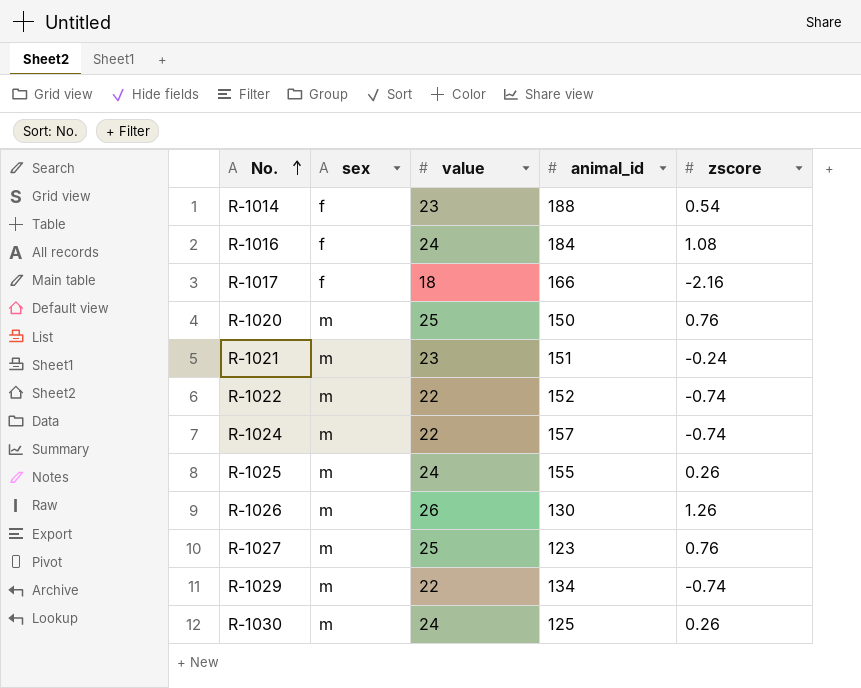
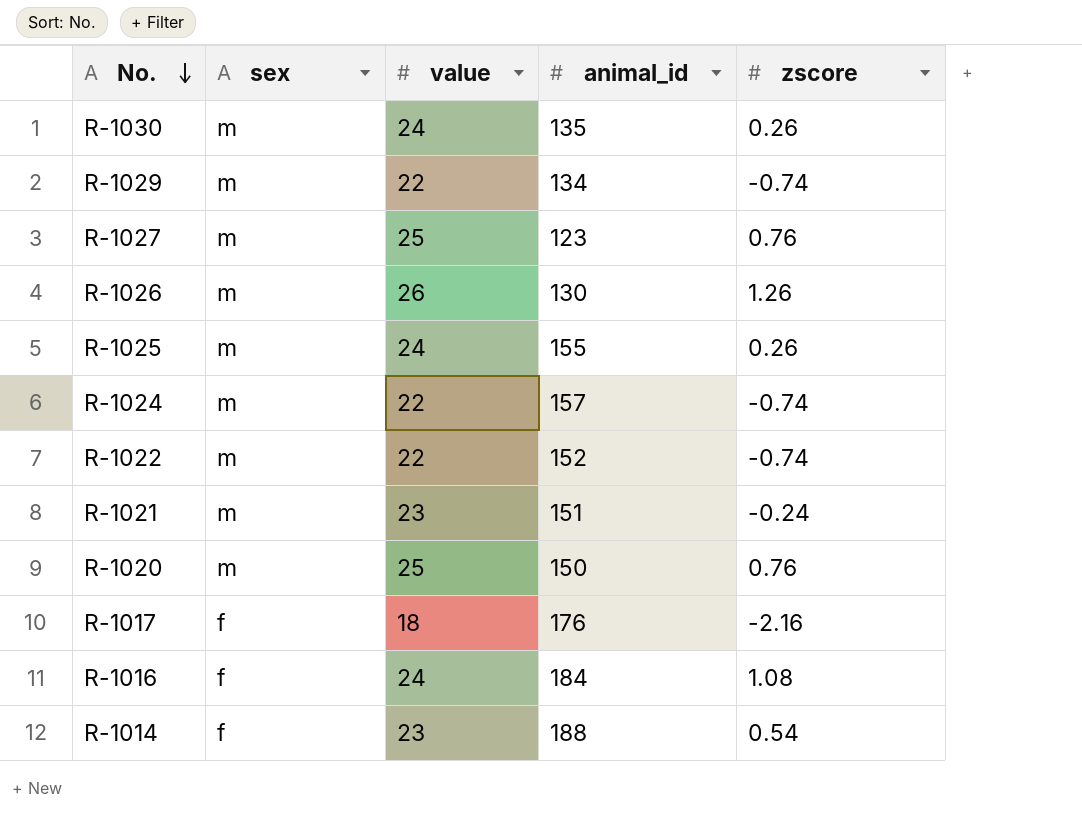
row order: No. ascending -> No. descending
R-1030 | animal_id: 125 -> 135
R-1017 | animal_id: 166 -> 176

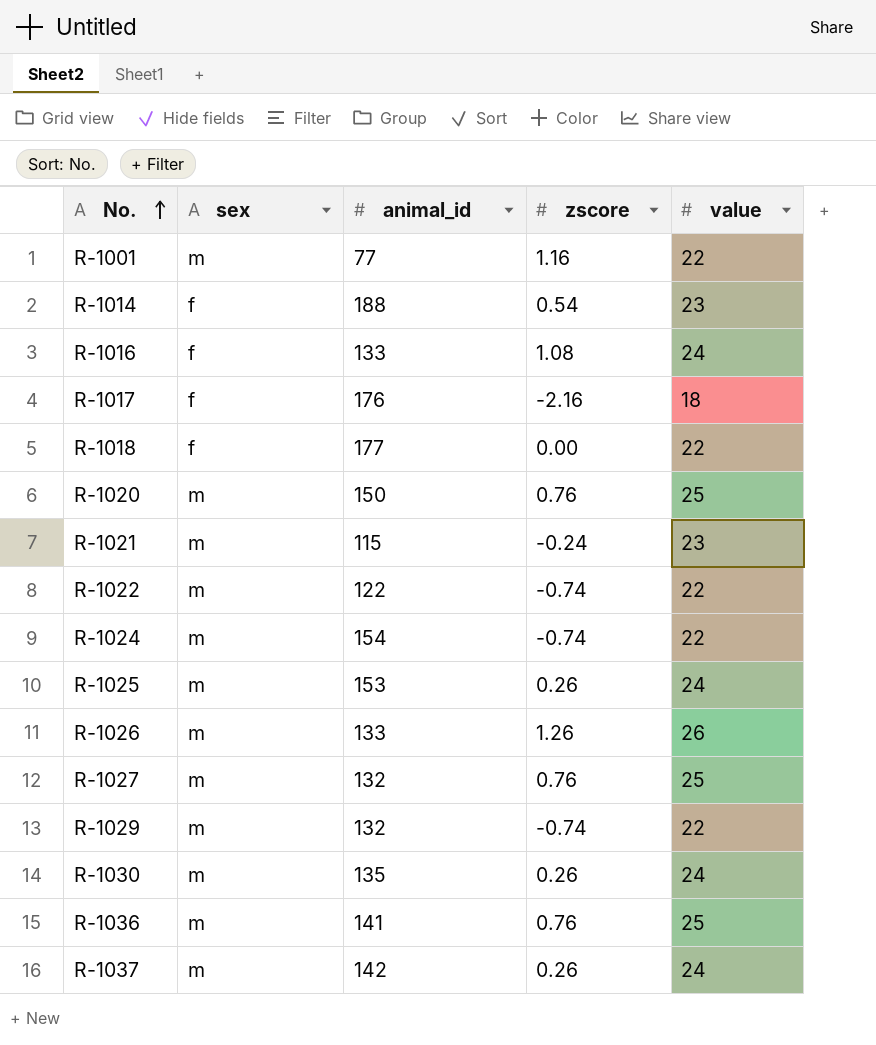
row order: No. descending -> No. ascending
column value | position: 3 -> 5
row R-1001: none -> m | 77 | 1.16 | 22
R-1016 | animal_id: 184 -> 133
row R-1018: none -> f | 177 | 0.00 | 22
R-1021 | animal_id: 151 -> 115
R-1022 | animal_id: 152 -> 122
R-1024 | animal_id: 157 -> 154
R-1025 | animal_id: 155 -> 153
R-1026 | animal_id: 130 -> 133
R-1027 | animal_id: 123 -> 132
R-1029 | animal_id: 134 -> 132
row R-1036: none -> m | 141 | 0.76 | 25
row R-1037: none -> m | 142 | 0.26 | 24

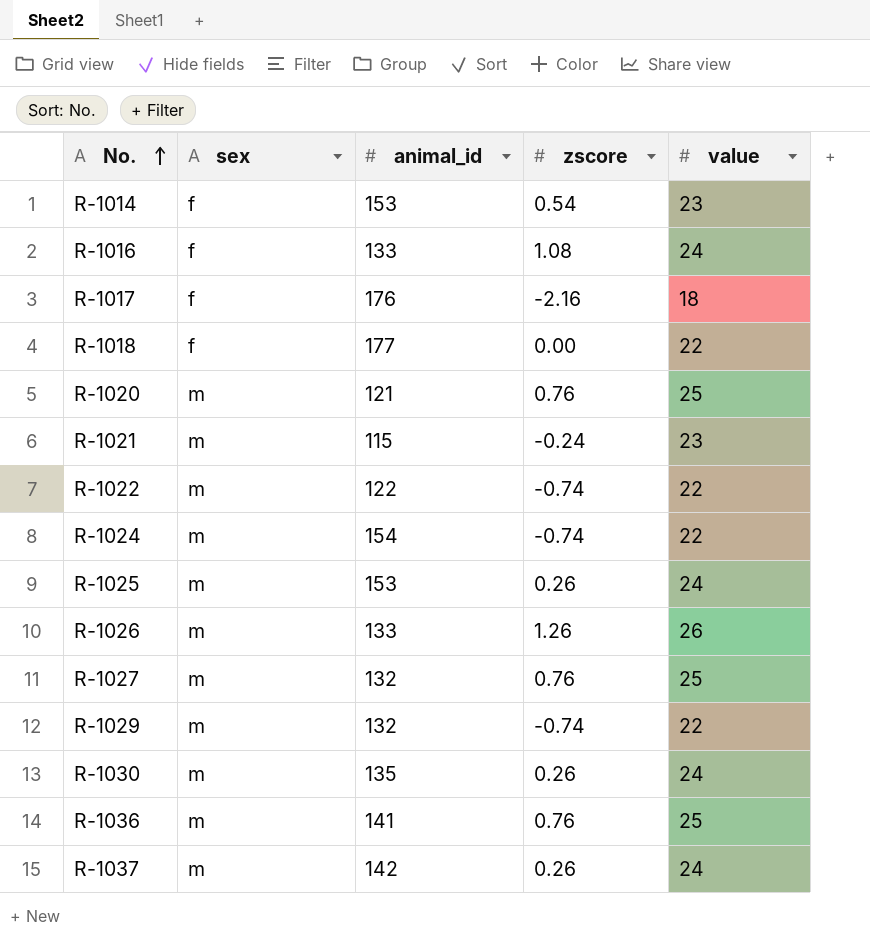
row R-1001: m | 77 | 1.16 | 22 -> none
R-1014 | animal_id: 188 -> 153
R-1020 | animal_id: 150 -> 121

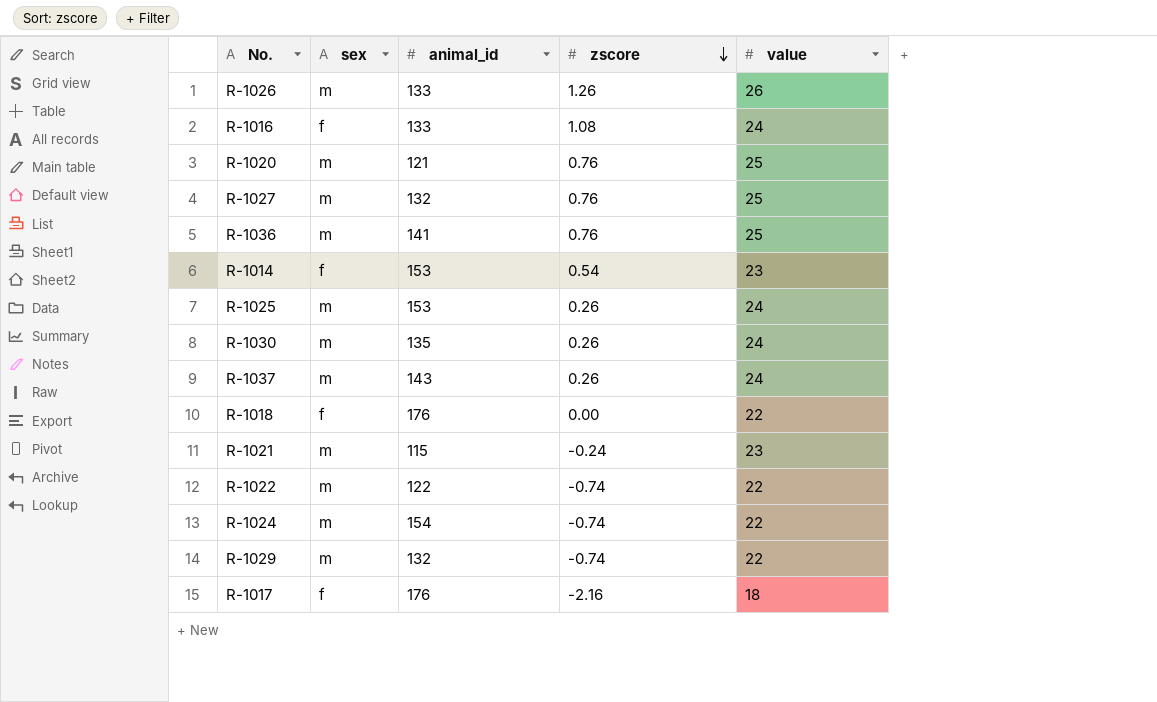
row order: No. ascending -> zscore descending
R-1037 | animal_id: 142 -> 143
R-1018 | animal_id: 177 -> 176

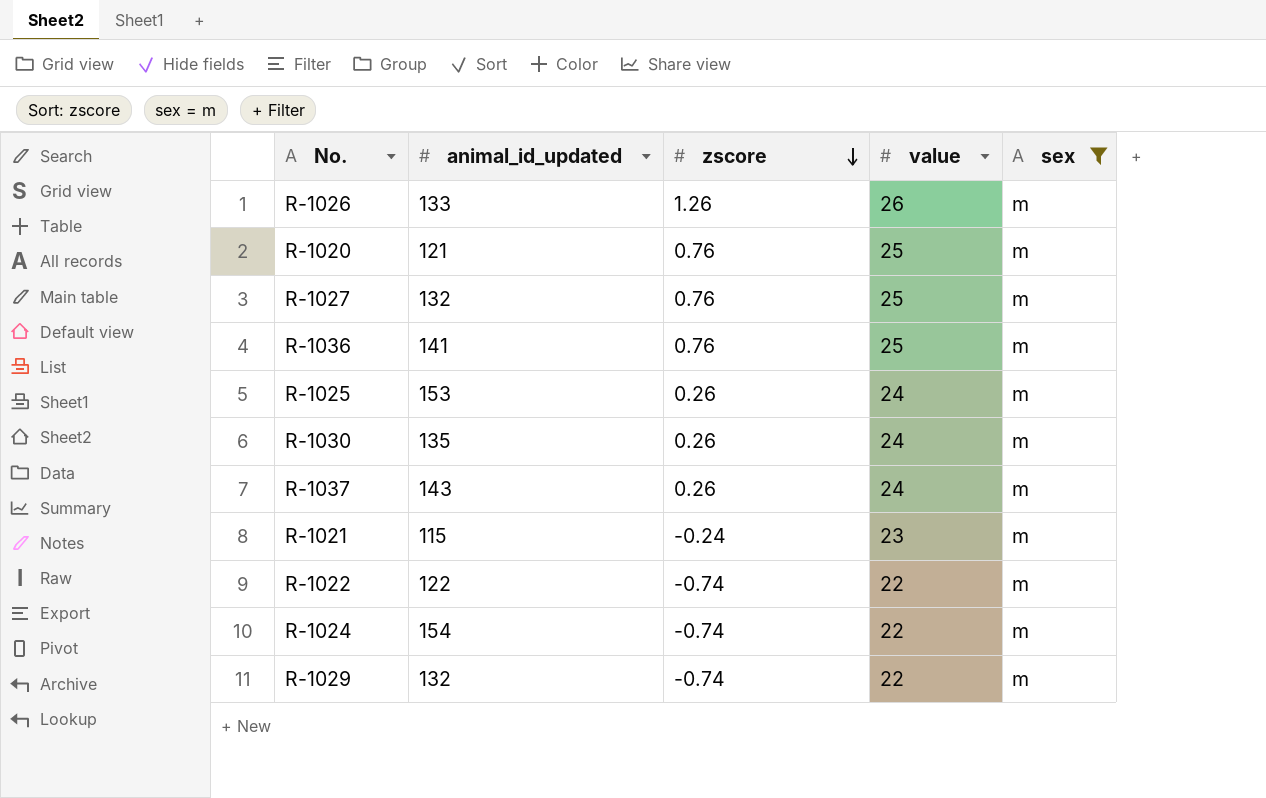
filter: none -> sex = m
column name: animal_id -> animal_id_updated
column sex | position: 2 -> 5

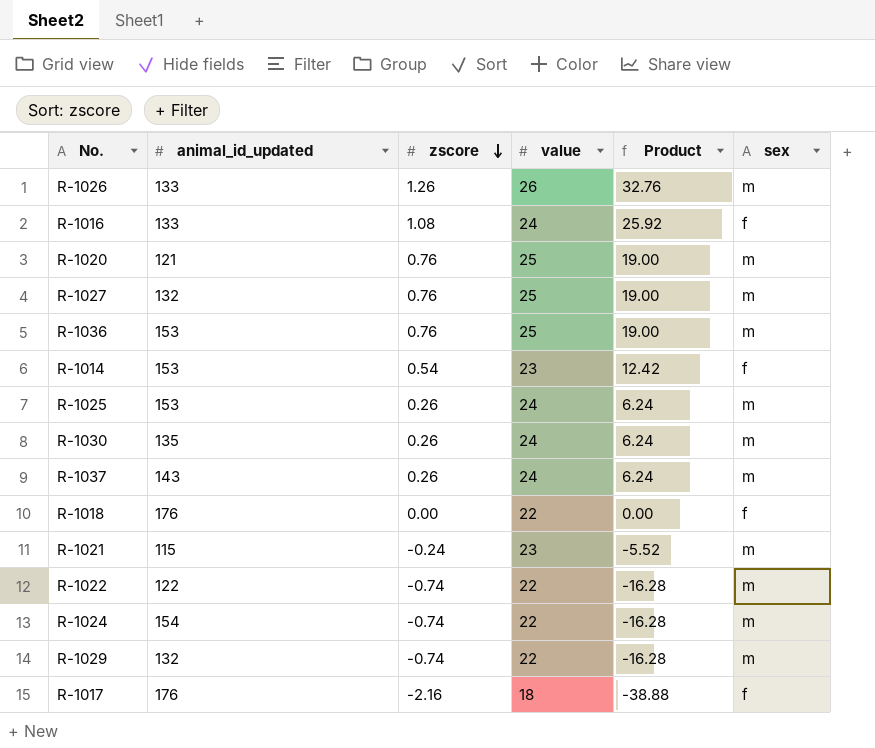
filter: sex = m -> none
column Product | formula: none -> [zscore] * [value]
R-1036 | animal_id_updated: 141 -> 153

